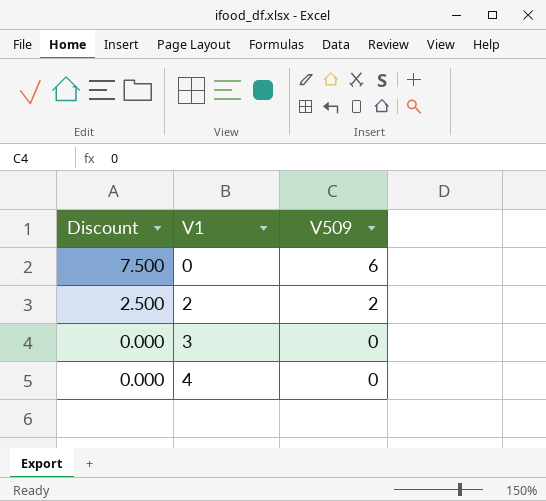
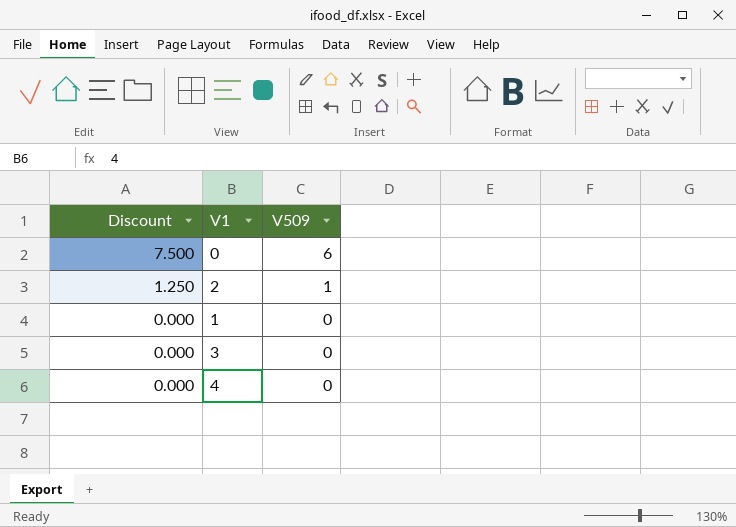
2 | Discount: 2.500 -> 1.250
2 | V509: 2 -> 1
row 1: none -> 0.000 | 0

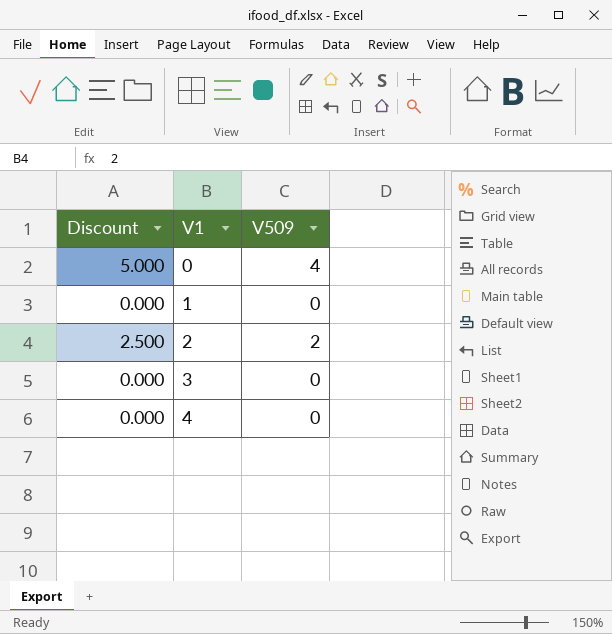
row order: Discount descending -> V1 ascending
0 | Discount: 7.500 -> 5.000
0 | V509: 6 -> 4
2 | Discount: 1.250 -> 2.500
2 | V509: 1 -> 2

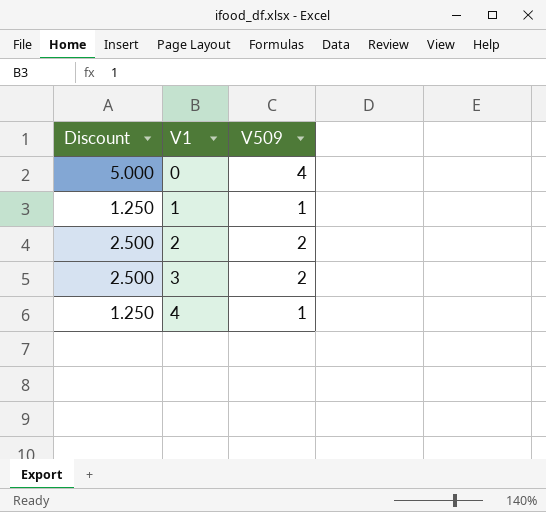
1 | Discount: 0.000 -> 1.250
1 | V509: 0 -> 1
3 | Discount: 0.000 -> 2.500
3 | V509: 0 -> 2
4 | Discount: 0.000 -> 1.250
4 | V509: 0 -> 1

